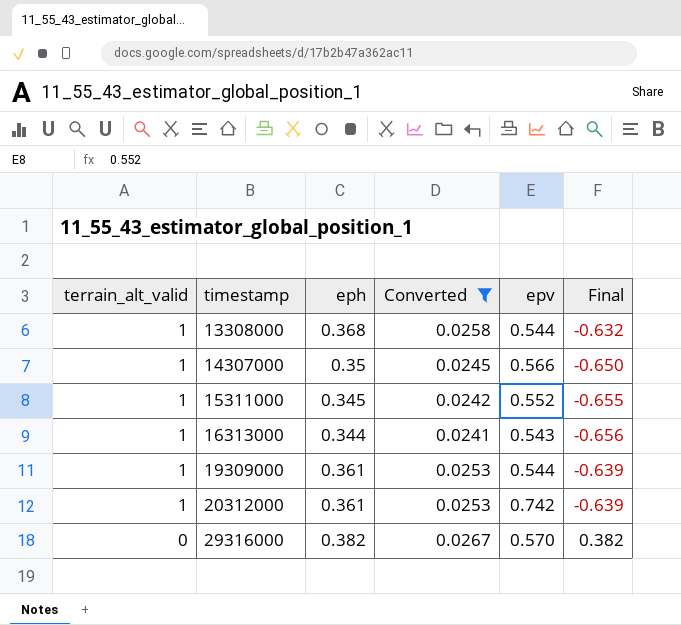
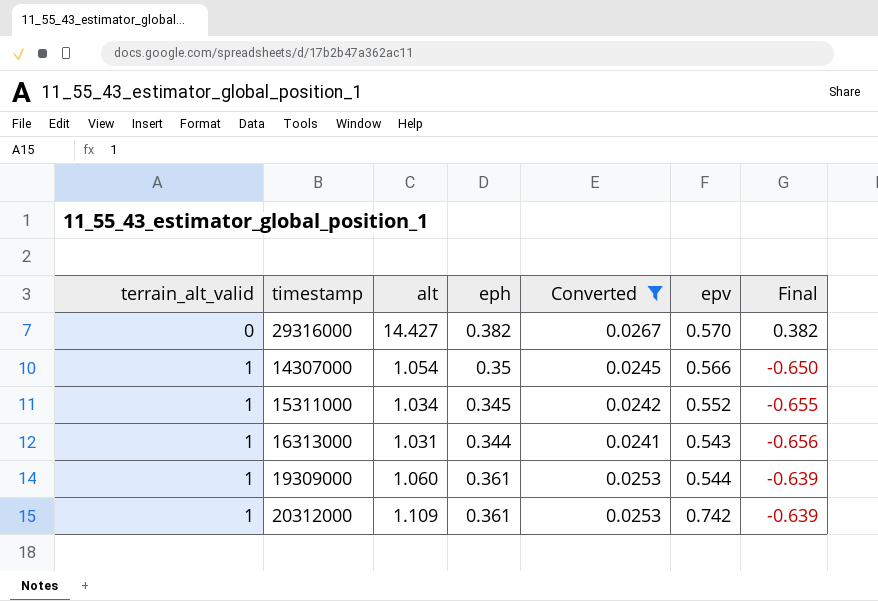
row order: terrain_alt_valid descending -> terrain_alt_valid ascending
column alt | position: none -> 3
row 13308000: 1 | 0.368 | 0.0258 | 0.544 | -0.632 -> none

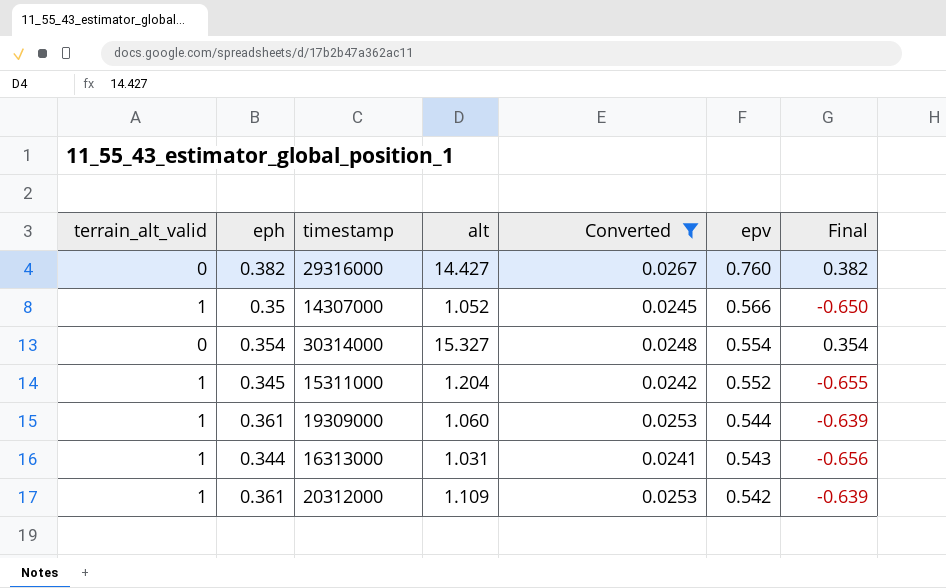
row order: terrain_alt_valid ascending -> epv descending
column eph | position: 4 -> 2
29316000 | epv: 0.570 -> 0.760
14307000 | alt: 1.054 -> 1.052
row 30314000: none -> 0 | 0.354 | 15.327 | 0.0248 | 0.554 | 0.354
15311000 | alt: 1.034 -> 1.204
20312000 | epv: 0.742 -> 0.542

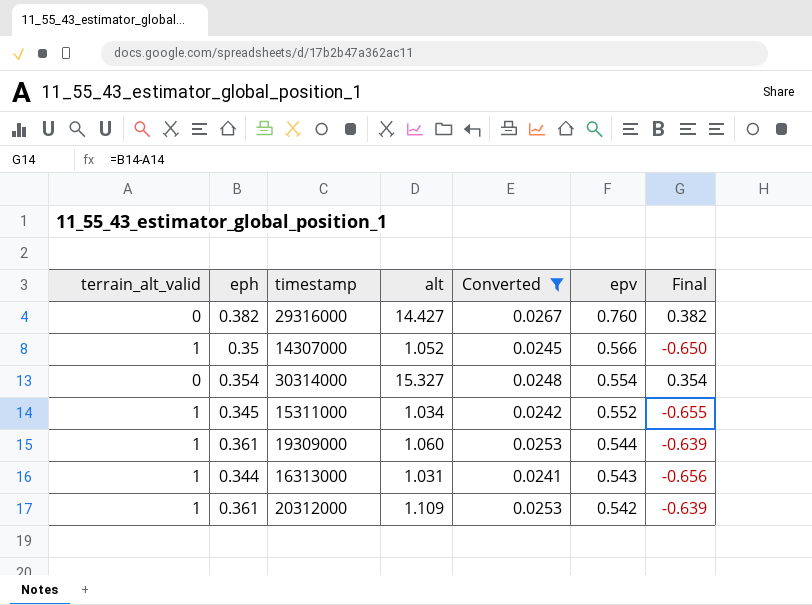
15311000 | alt: 1.204 -> 1.034

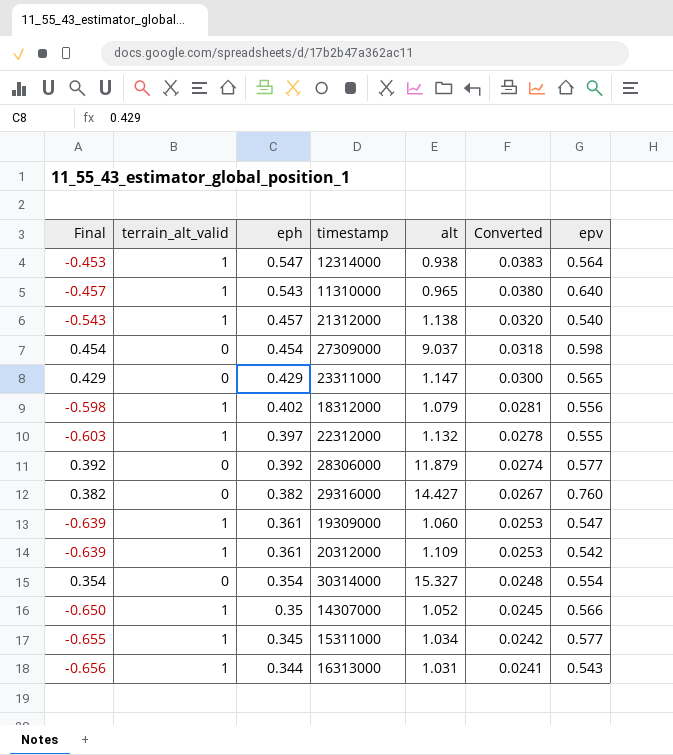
filter: Converted <= 0.0267 -> none
row order: epv descending -> eph descending
column Final | position: 7 -> 1
19309000 | epv: 0.544 -> 0.547
15311000 | epv: 0.552 -> 0.577

